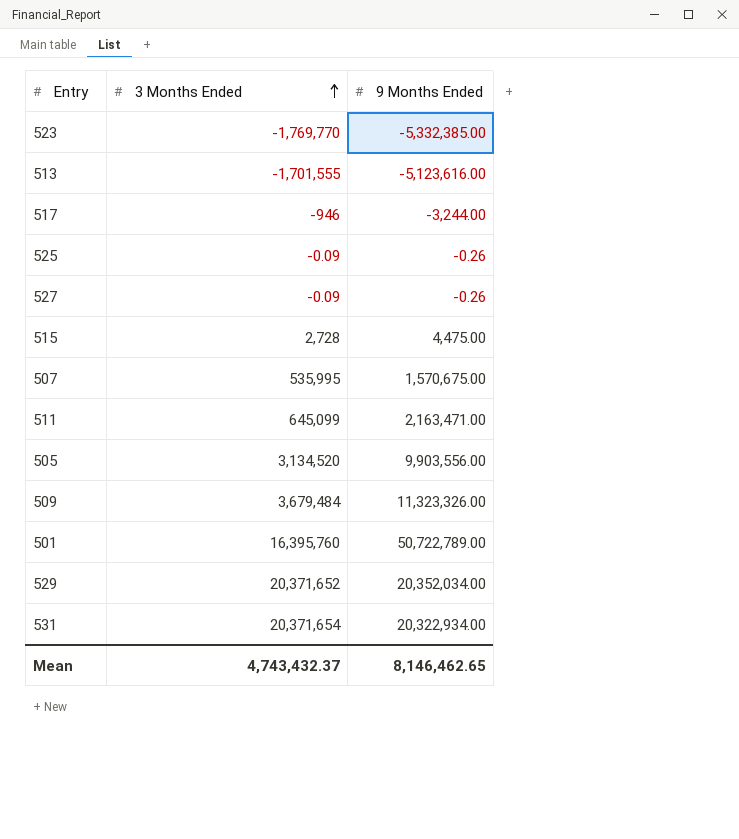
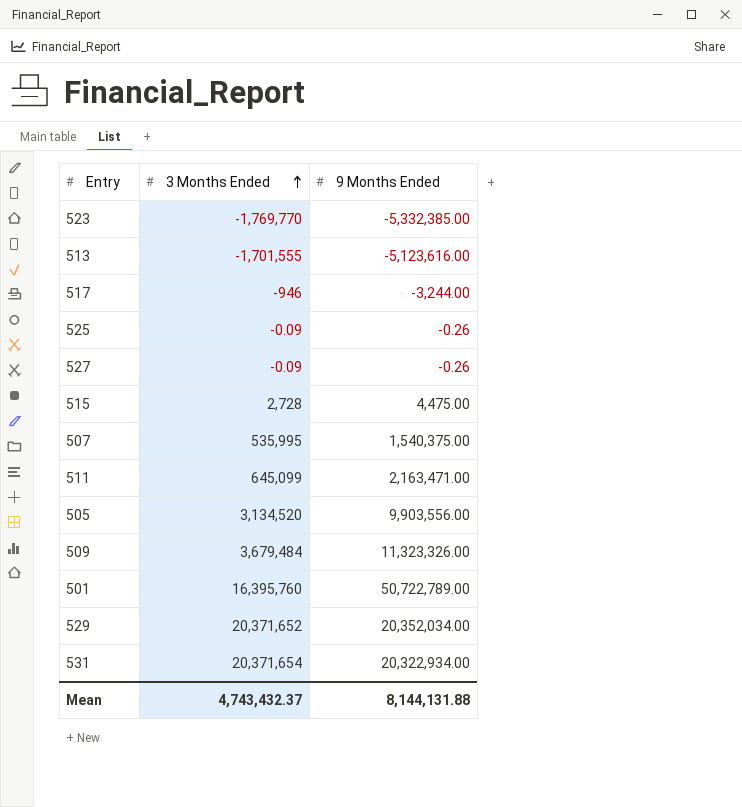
507 | 9 Months Ended: 1,570,675.00 -> 1,540,375.00
Mean | 9 Months Ended: 8,146,462.65 -> 8,144,131.88

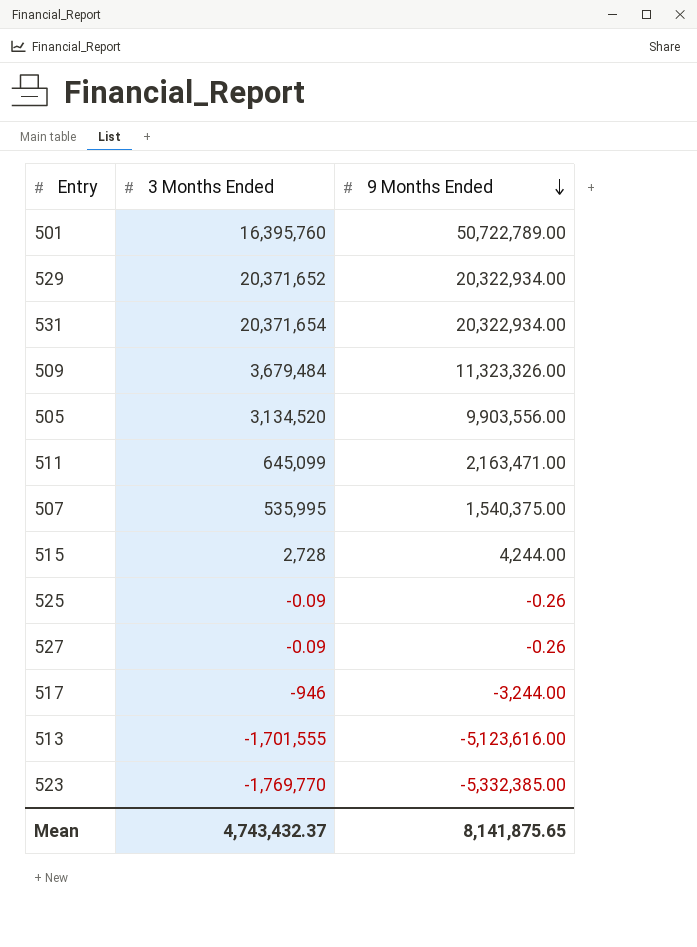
row order: 3 Months Ended ascending -> 9 Months Ended descending
529 | 9 Months Ended: 20,352,034.00 -> 20,322,934.00
515 | 9 Months Ended: 4,475.00 -> 4,244.00
Mean | 9 Months Ended: 8,144,131.88 -> 8,141,875.65

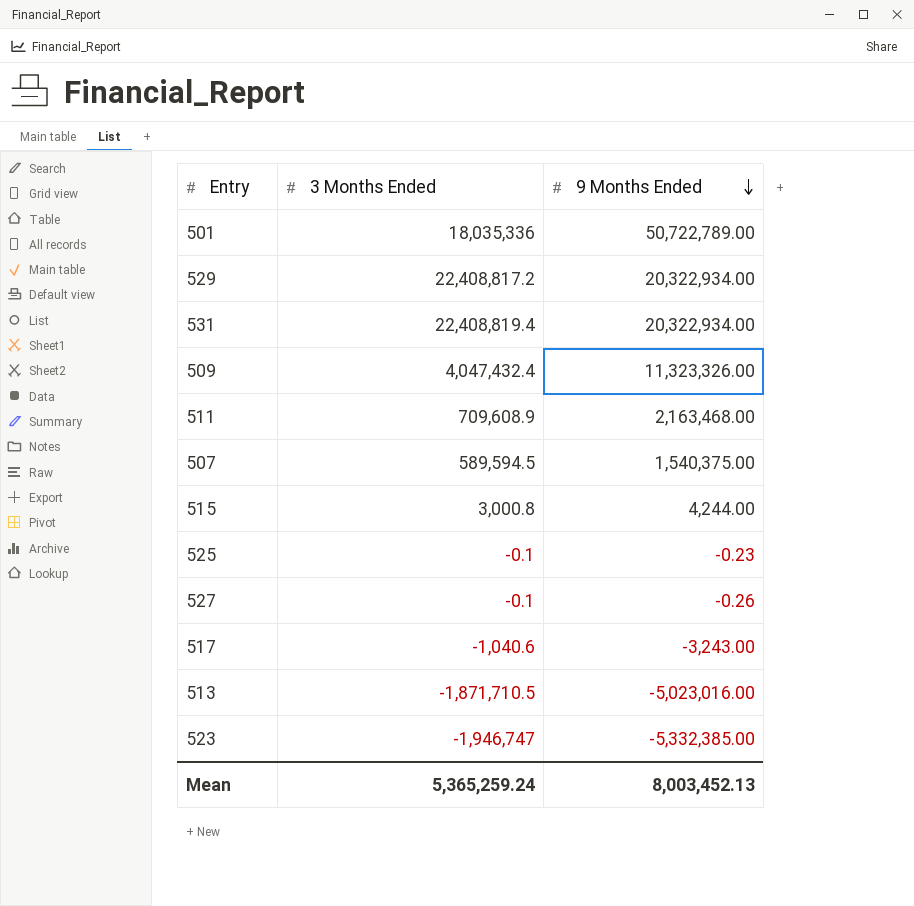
row 505: 3,134,520 | 9,903,556.00 -> none
501 | 3 Months Ended: 16,395,760 -> 18,035,336
529 | 3 Months Ended: 20,371,652 -> 22,408,817.2
531 | 3 Months Ended: 20,371,654 -> 22,408,819.4
509 | 3 Months Ended: 3,679,484 -> 4,047,432.4
511 | 3 Months Ended: 645,099 -> 709,608.9
511 | 9 Months Ended: 2,163,471.00 -> 2,163,468.00
507 | 3 Months Ended: 535,995 -> 589,594.5
515 | 3 Months Ended: 2,728 -> 3,000.8
525 | 3 Months Ended: -0.09 -> -0.1
525 | 9 Months Ended: -0.26 -> -0.23
527 | 3 Months Ended: -0.09 -> -0.1
517 | 3 Months Ended: -946 -> -1,040.6
517 | 9 Months Ended: -3,244.00 -> -3,243.00
513 | 3 Months Ended: -1,701,555 -> -1,871,710.5
513 | 9 Months Ended: -5,123,616.00 -> -5,023,016.00
523 | 3 Months Ended: -1,769,770 -> -1,946,747
Mean | 3 Months Ended: 4,743,432.37 -> 5,365,259.24
Mean | 9 Months Ended: 8,141,875.65 -> 8,003,452.13

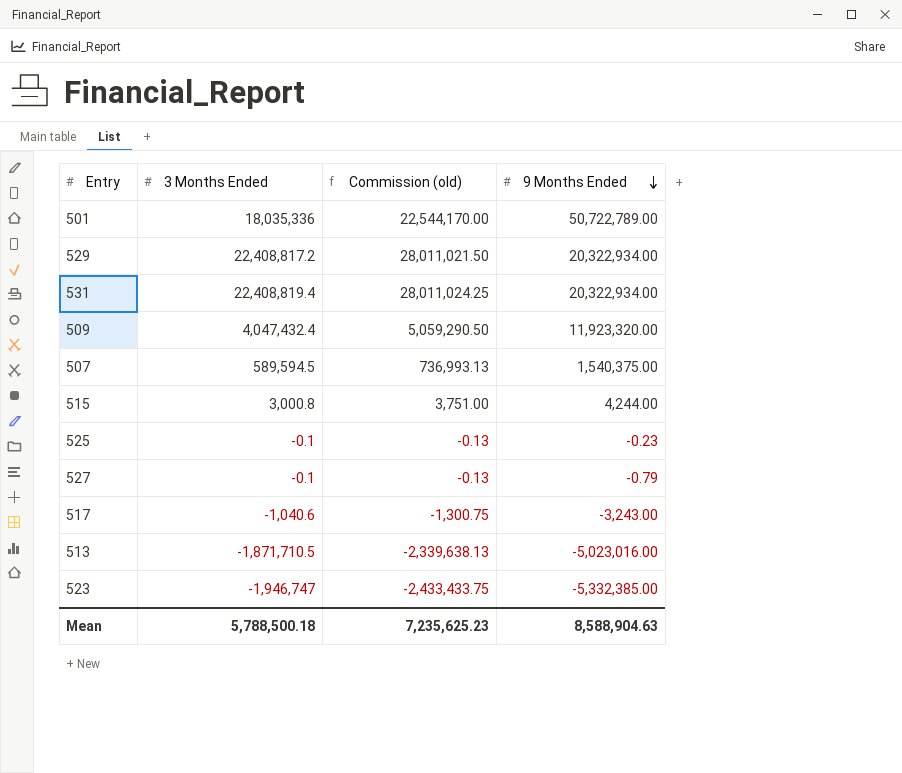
column Commission (old) | formula: none -> [3 Months Ended] * 1.25
row 511: 709,608.9 | 2,163,468.00 -> none
509 | 9 Months Ended: 11,323,326.00 -> 11,923,320.00
527 | 9 Months Ended: -0.26 -> -0.79
Mean | 3 Months Ended: 5,365,259.24 -> 5,788,500.18
Mean | 9 Months Ended: 8,003,452.13 -> 8,588,904.63

